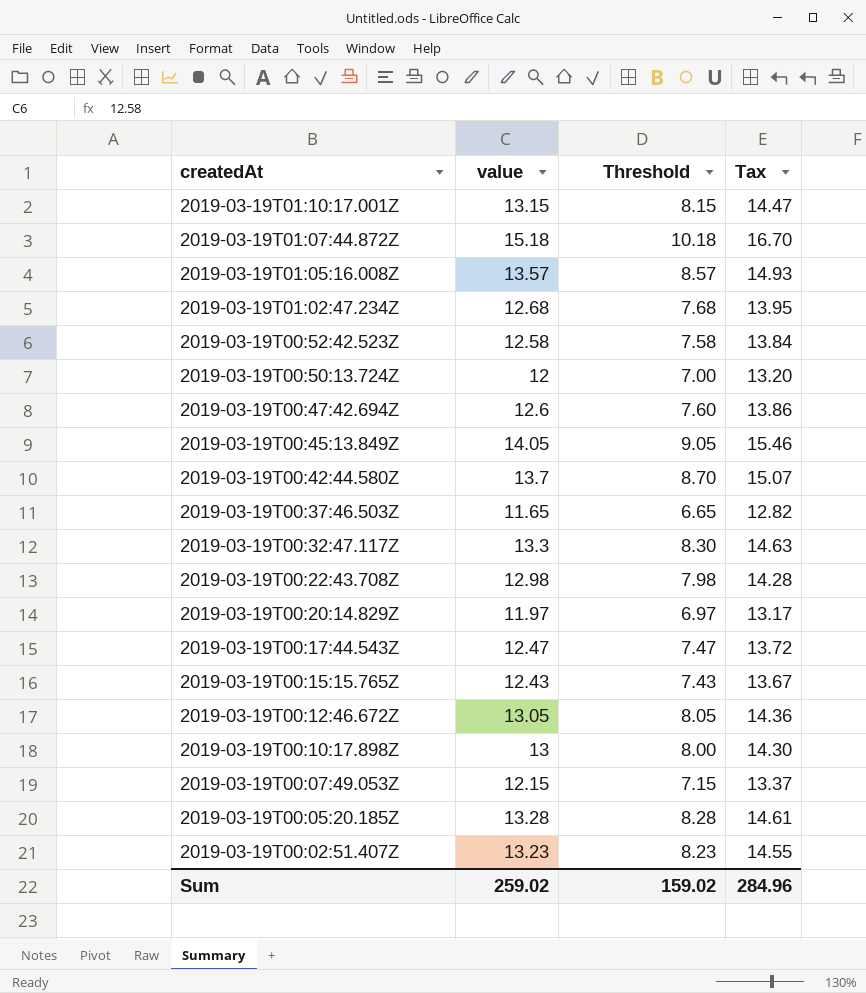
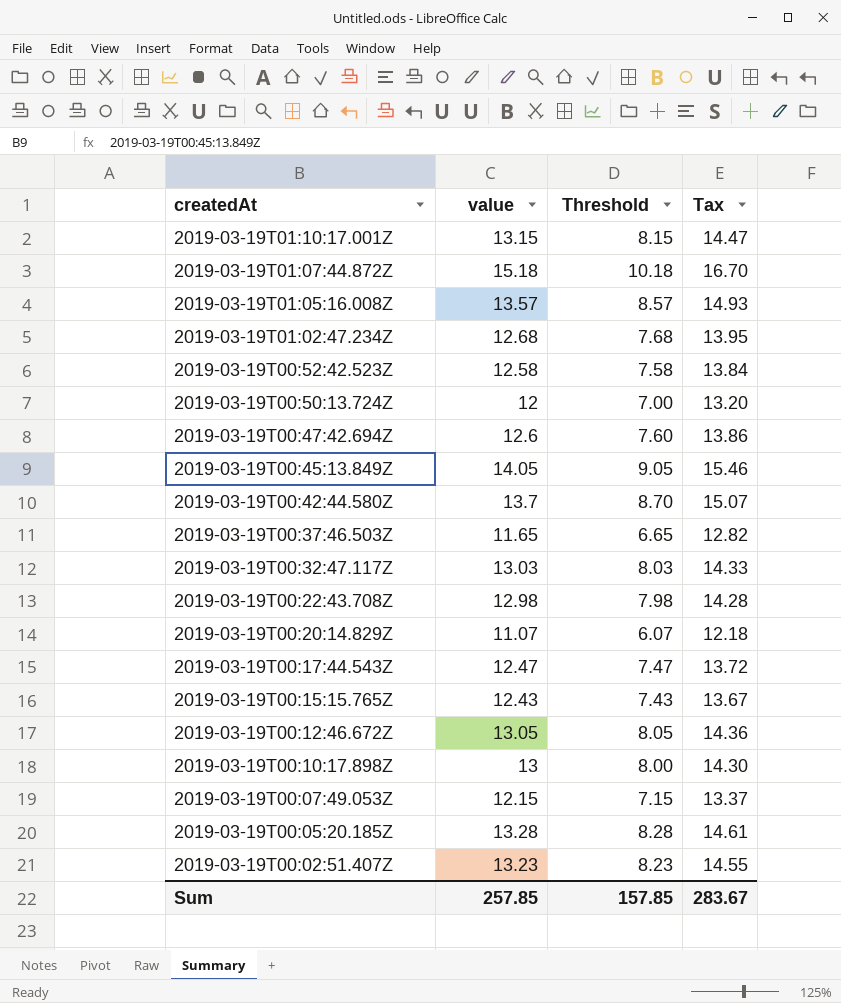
2019-03-19T00:32:47.117Z | value: 13.3 -> 13.03
2019-03-19T00:32:47.117Z | Threshold: 8.30 -> 8.03
2019-03-19T00:32:47.117Z | Tax: 14.63 -> 14.33
2019-03-19T00:20:14.829Z | value: 11.97 -> 11.07
2019-03-19T00:20:14.829Z | Threshold: 6.97 -> 6.07
2019-03-19T00:20:14.829Z | Tax: 13.17 -> 12.18
Sum | value: 259.02 -> 257.85
Sum | Threshold: 159.02 -> 157.85
Sum | Tax: 284.96 -> 283.67

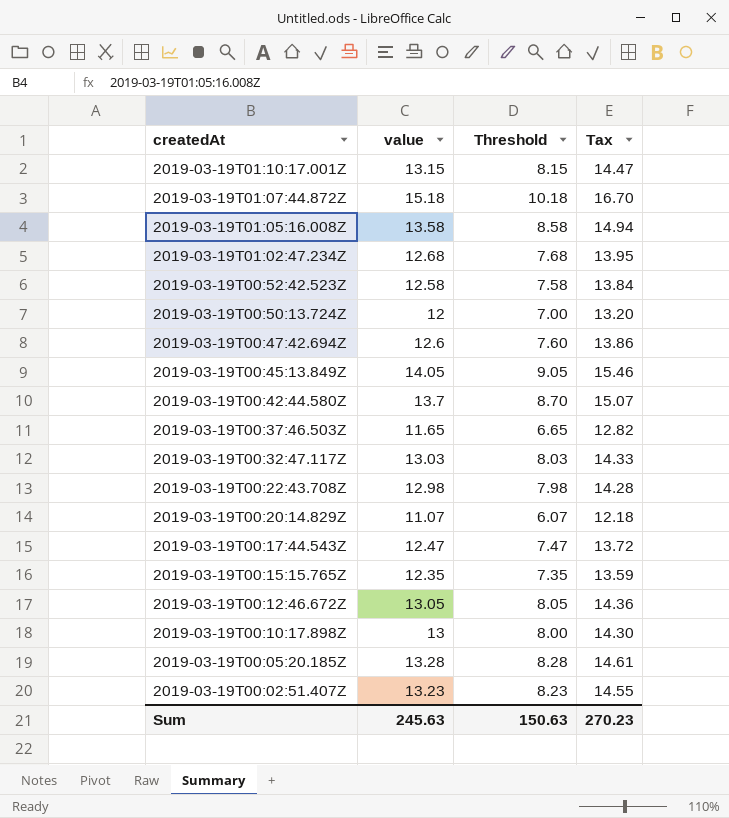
row 2019-03-19T00:07:49.053Z: 12.15 | 7.15 | 13.37 -> none
2019-03-19T01:05:16.008Z | value: 13.57 -> 13.58
2019-03-19T01:05:16.008Z | Threshold: 8.57 -> 8.58
2019-03-19T01:05:16.008Z | Tax: 14.93 -> 14.94
2019-03-19T00:15:15.765Z | value: 12.43 -> 12.35
2019-03-19T00:15:15.765Z | Threshold: 7.43 -> 7.35
2019-03-19T00:15:15.765Z | Tax: 13.67 -> 13.59
Sum | value: 257.85 -> 245.63
Sum | Threshold: 157.85 -> 150.63
Sum | Tax: 283.67 -> 270.23

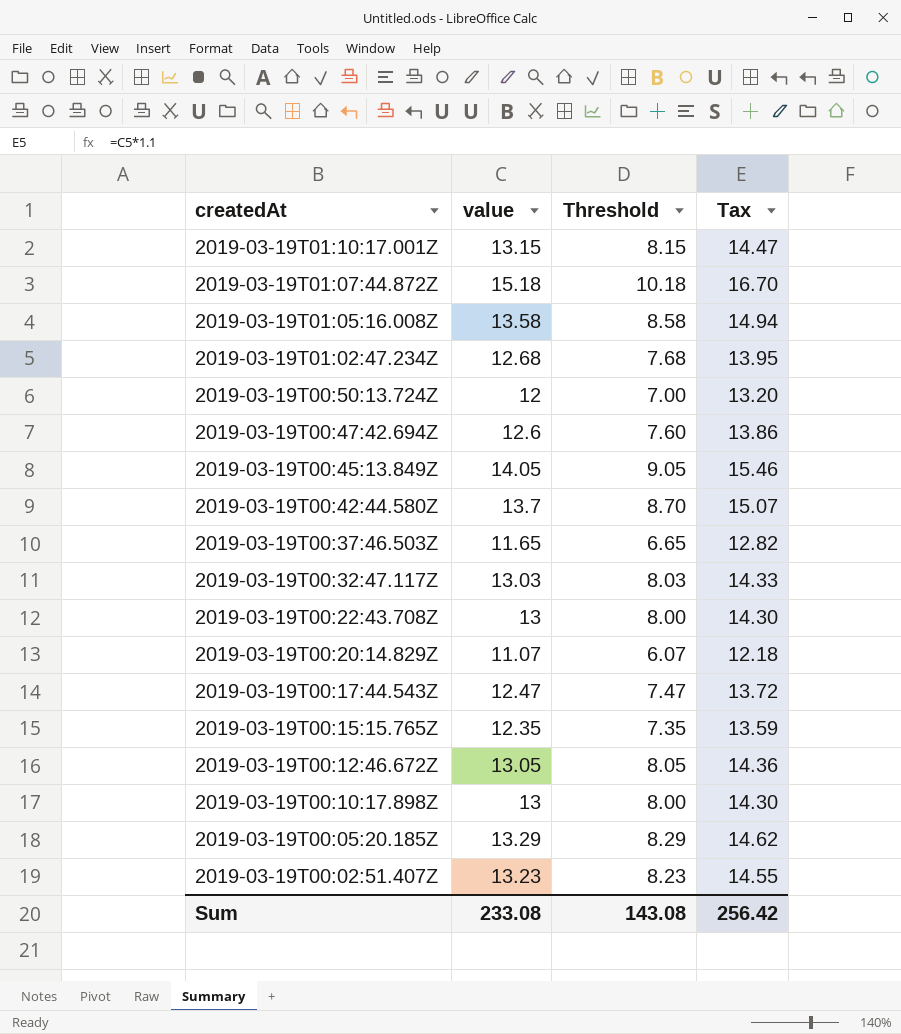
row 2019-03-19T00:52:42.523Z: 12.58 | 7.58 | 13.84 -> none
2019-03-19T00:22:43.708Z | value: 12.98 -> 13
2019-03-19T00:22:43.708Z | Threshold: 7.98 -> 8.00
2019-03-19T00:22:43.708Z | Tax: 14.28 -> 14.30
2019-03-19T00:05:20.185Z | value: 13.28 -> 13.29
2019-03-19T00:05:20.185Z | Threshold: 8.28 -> 8.29
2019-03-19T00:05:20.185Z | Tax: 14.61 -> 14.62
Sum | value: 245.63 -> 233.08
Sum | Threshold: 150.63 -> 143.08
Sum | Tax: 270.23 -> 256.42

